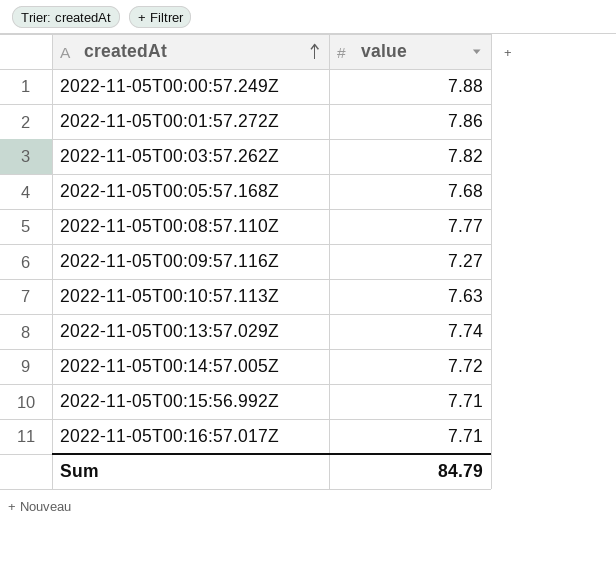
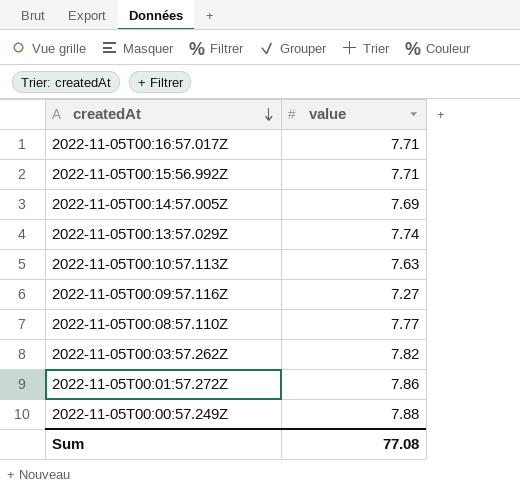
row order: createdAt ascending -> createdAt descending
row 2022-11-05T00:05:57.168Z: 7.68 -> none
2022-11-05T00:14:57.005Z | value: 7.72 -> 7.69
Sum | value: 84.79 -> 77.08

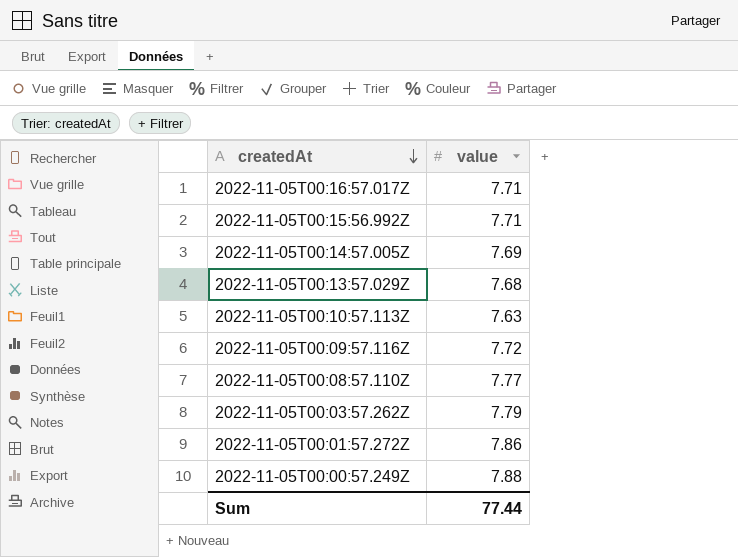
2022-11-05T00:13:57.029Z | value: 7.74 -> 7.68
2022-11-05T00:09:57.116Z | value: 7.27 -> 7.72
2022-11-05T00:03:57.262Z | value: 7.82 -> 7.79
Sum | value: 77.08 -> 77.44

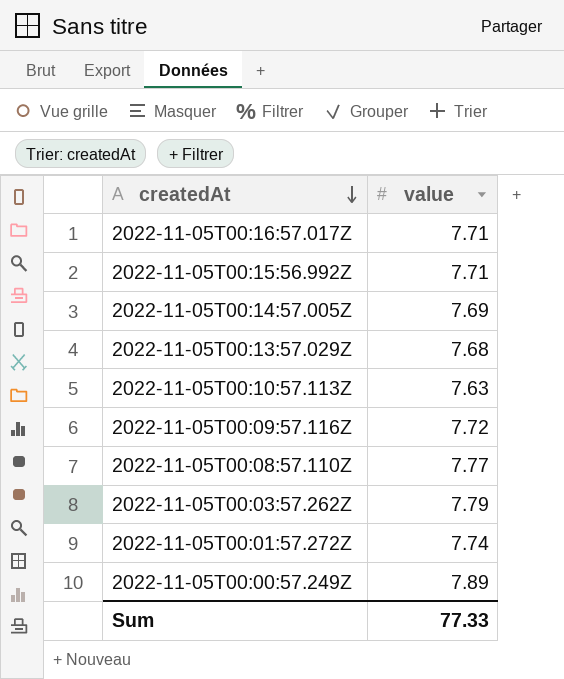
2022-11-05T00:01:57.272Z | value: 7.86 -> 7.74
2022-11-05T00:00:57.249Z | value: 7.88 -> 7.89
Sum | value: 77.44 -> 77.33

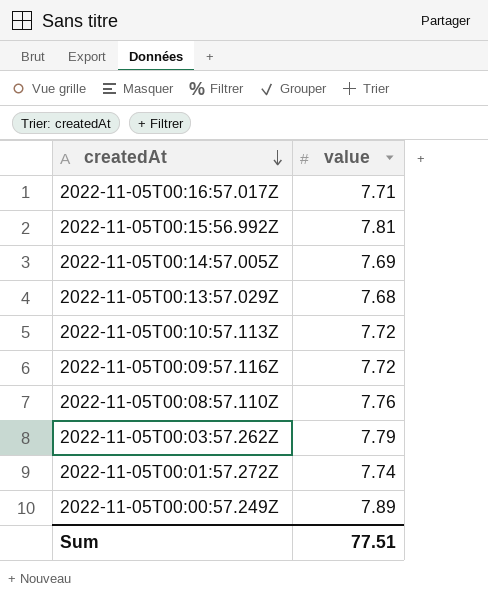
2022-11-05T00:15:56.992Z | value: 7.71 -> 7.81
2022-11-05T00:10:57.113Z | value: 7.63 -> 7.72
2022-11-05T00:08:57.110Z | value: 7.77 -> 7.76
Sum | value: 77.33 -> 77.51

